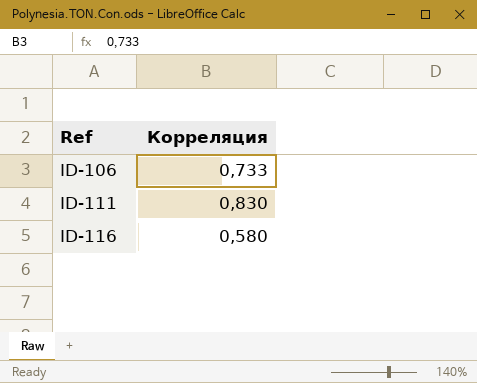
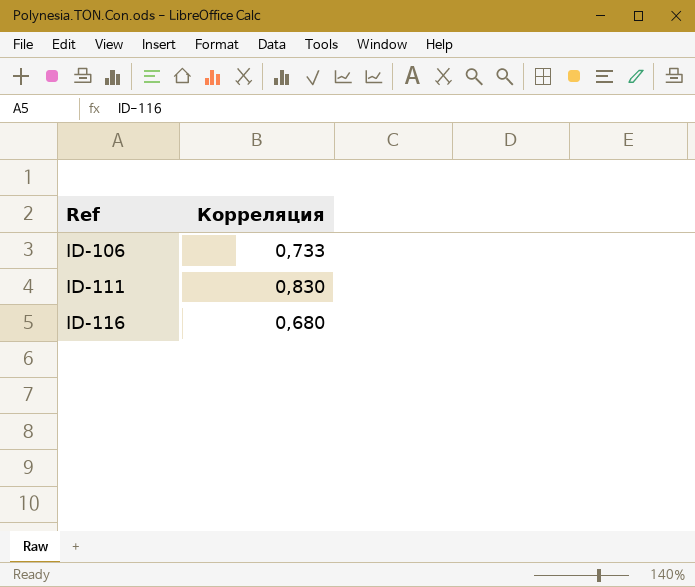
ID-116 | Корреляция: 0,580 -> 0,680

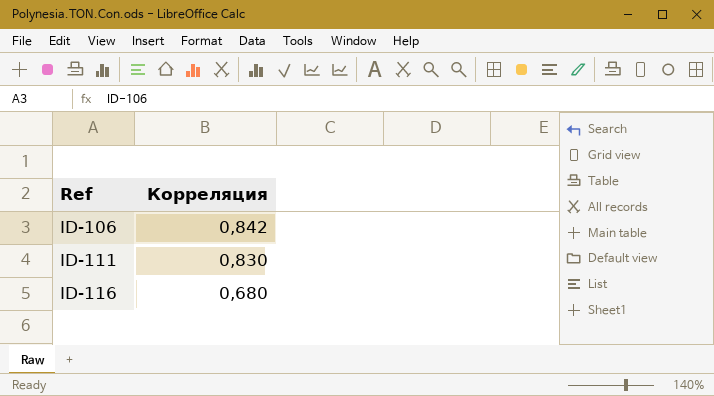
ID-106 | Корреляция: 0,733 -> 0,842

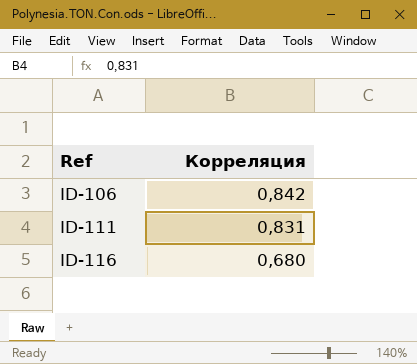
ID-111 | Корреляция: 0,830 -> 0,831

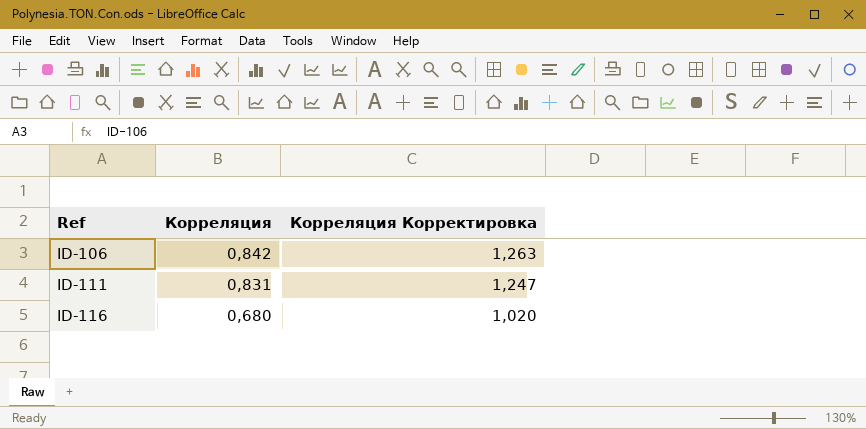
column Корреляция Корректировка | formula: none -> [Корреляция] * 1,5

